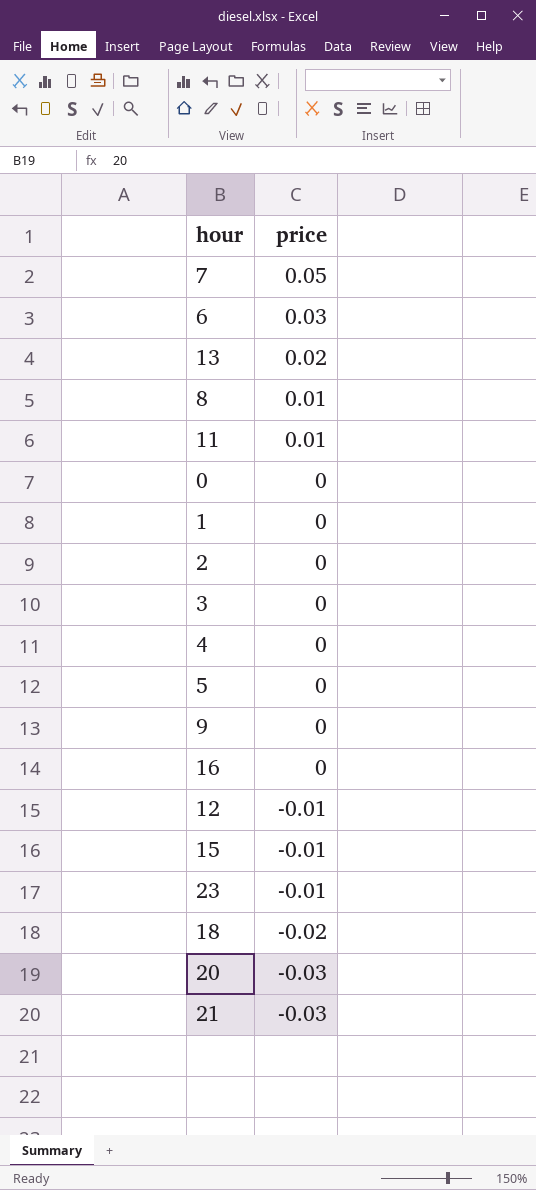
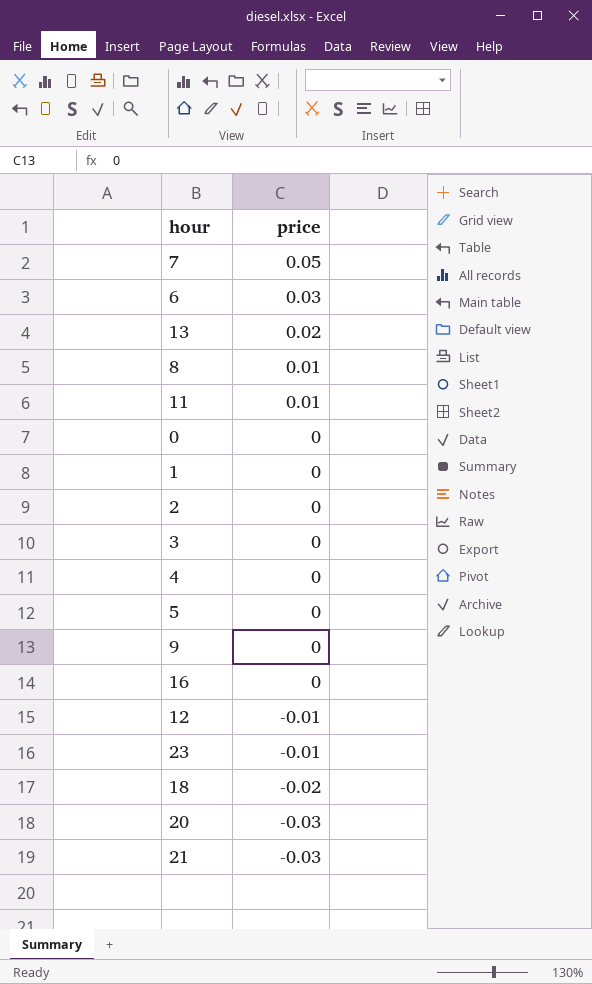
row 15: -0.01 -> none

